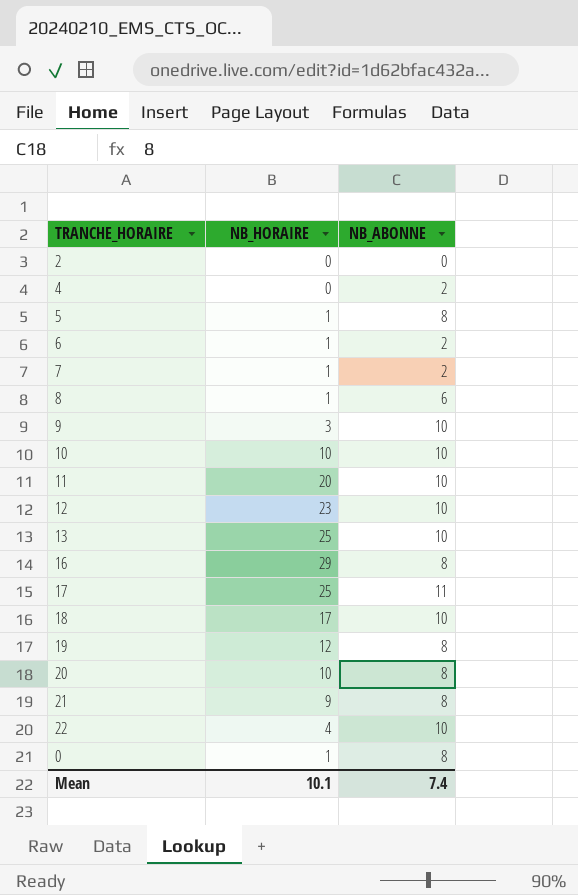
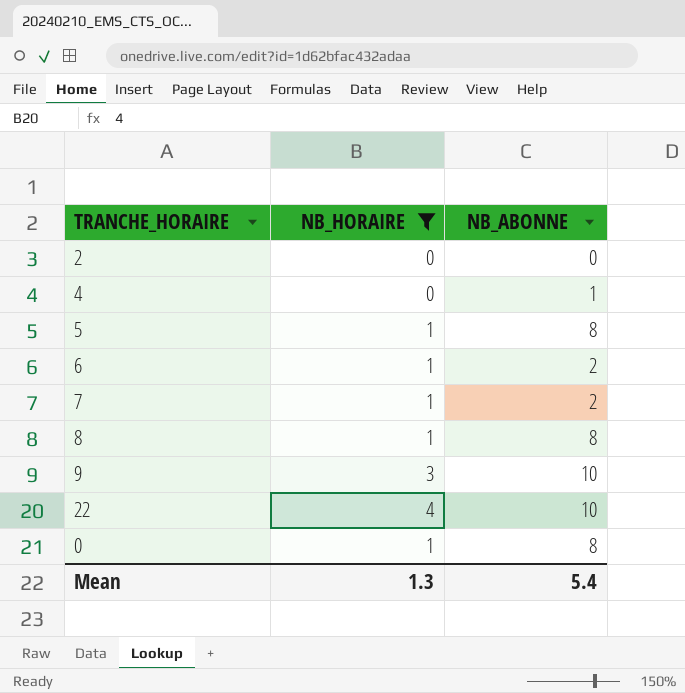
filter: none -> NB_HORAIRE <= 4
4 | NB_ABONNE: 2 -> 1
8 | NB_ABONNE: 6 -> 8
Mean | NB_HORAIRE: 10.1 -> 1.3
Mean | NB_ABONNE: 7.4 -> 5.4

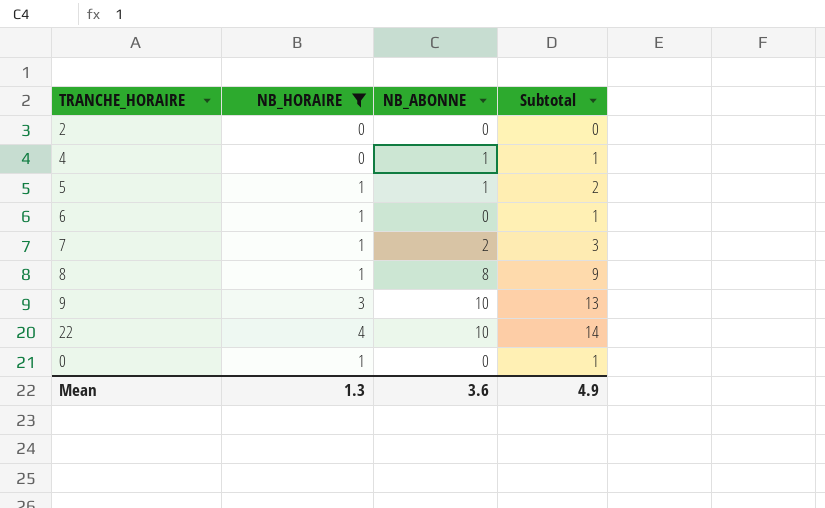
column Subtotal | formula: none -> [NB_HORAIRE] + [NB_ABONNE]
5 | NB_ABONNE: 8 -> 1
6 | NB_ABONNE: 2 -> 0
0 | NB_ABONNE: 8 -> 0
Mean | NB_ABONNE: 5.4 -> 3.6

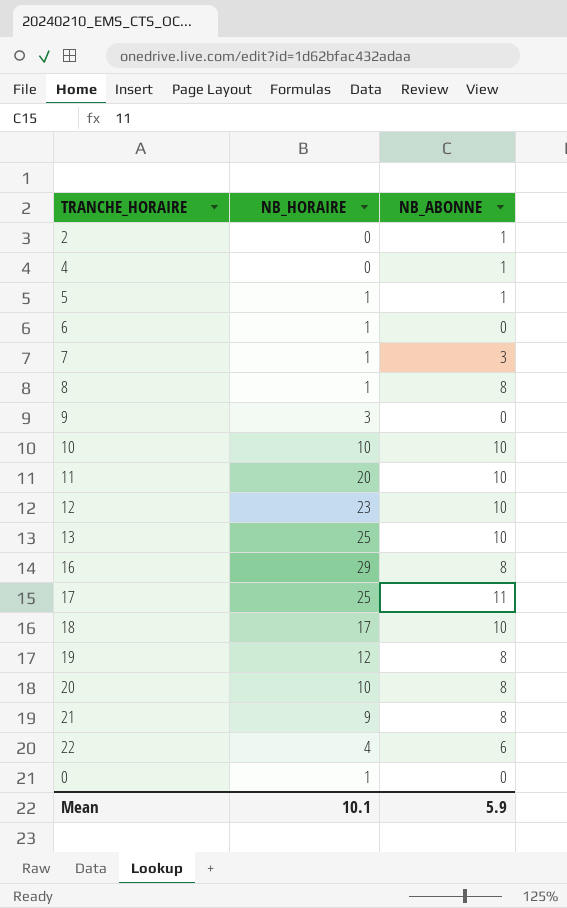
filter: NB_HORAIRE <= 4 -> none
column Subtotal | formula: [NB_HORAIRE] + [NB_ABONNE] -> none
2 | NB_ABONNE: 0 -> 1
7 | NB_ABONNE: 2 -> 3
9 | NB_ABONNE: 10 -> 0
22 | NB_ABONNE: 10 -> 6
Mean | NB_HORAIRE: 1.3 -> 10.1
Mean | NB_ABONNE: 3.6 -> 5.9

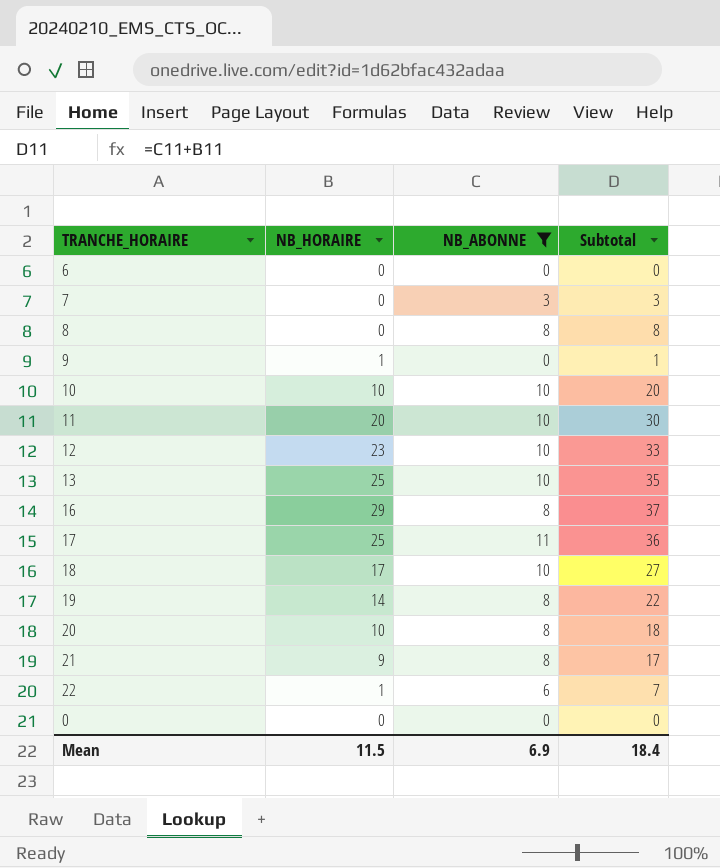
filter: none -> NB_ABONNE != 1
column Subtotal | formula: none -> [NB_HORAIRE] + [NB_ABONNE]
6 | NB_HORAIRE: 1 -> 0
7 | NB_HORAIRE: 1 -> 0
8 | NB_HORAIRE: 1 -> 0
9 | NB_HORAIRE: 3 -> 1
19 | NB_HORAIRE: 12 -> 14
22 | NB_HORAIRE: 4 -> 1
0 | NB_HORAIRE: 1 -> 0
Mean | NB_HORAIRE: 10.1 -> 11.5
Mean | NB_ABONNE: 5.9 -> 6.9

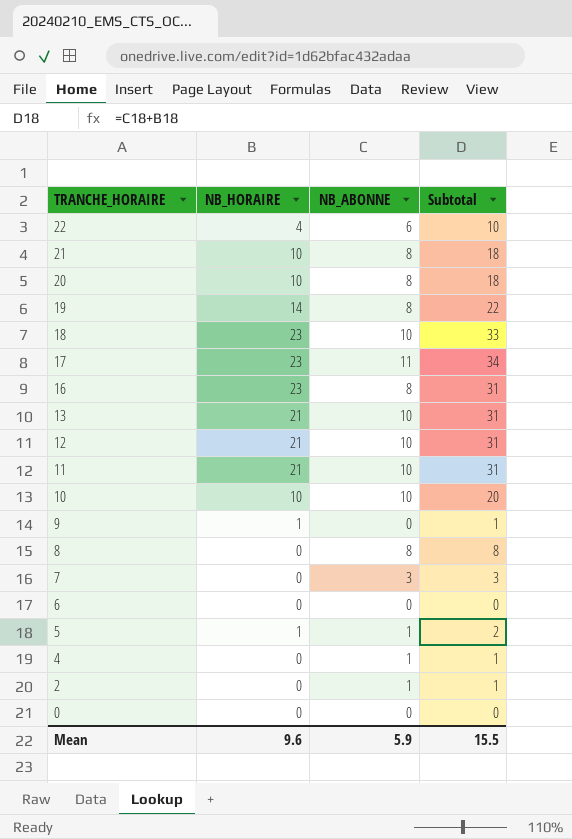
filter: NB_ABONNE != 1 -> none
row order: none -> TRANCHE_HORAIRE descending
22 | NB_HORAIRE: 1 -> 4
22 | Subtotal: 7 -> 10
21 | NB_HORAIRE: 9 -> 10
21 | Subtotal: 17 -> 18
18 | NB_HORAIRE: 17 -> 23
18 | Subtotal: 27 -> 33
17 | NB_HORAIRE: 25 -> 23
17 | Subtotal: 36 -> 34
16 | NB_HORAIRE: 29 -> 23
16 | Subtotal: 37 -> 31
13 | NB_HORAIRE: 25 -> 21
13 | Subtotal: 35 -> 31
12 | NB_HORAIRE: 23 -> 21
12 | Subtotal: 33 -> 31
11 | NB_HORAIRE: 20 -> 21
11 | Subtotal: 30 -> 31
Mean | NB_HORAIRE: 11.5 -> 9.6
Mean | NB_ABONNE: 6.9 -> 5.9
Mean | Subtotal: 18.4 -> 15.5

